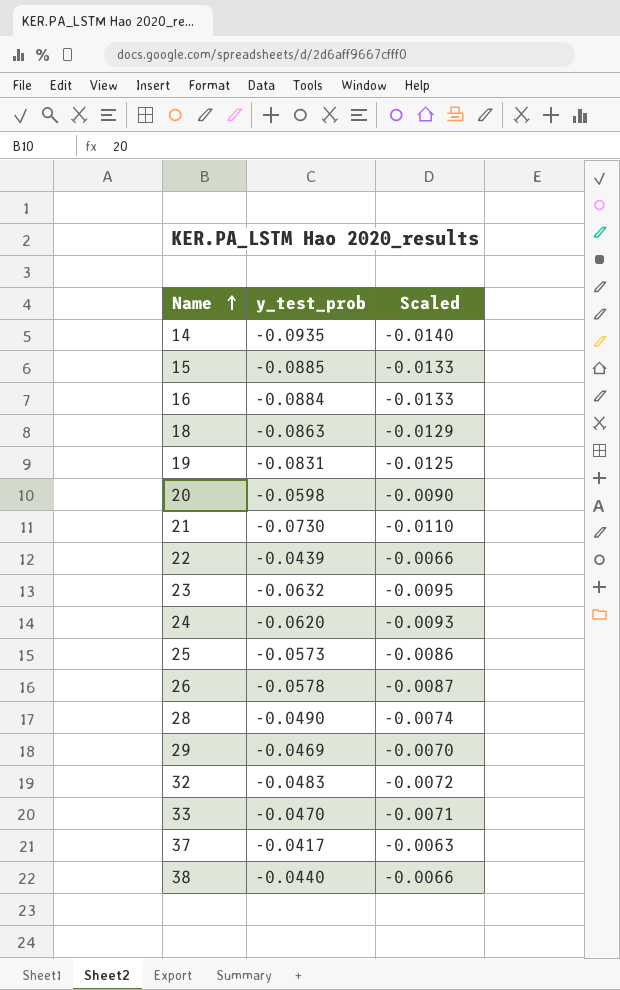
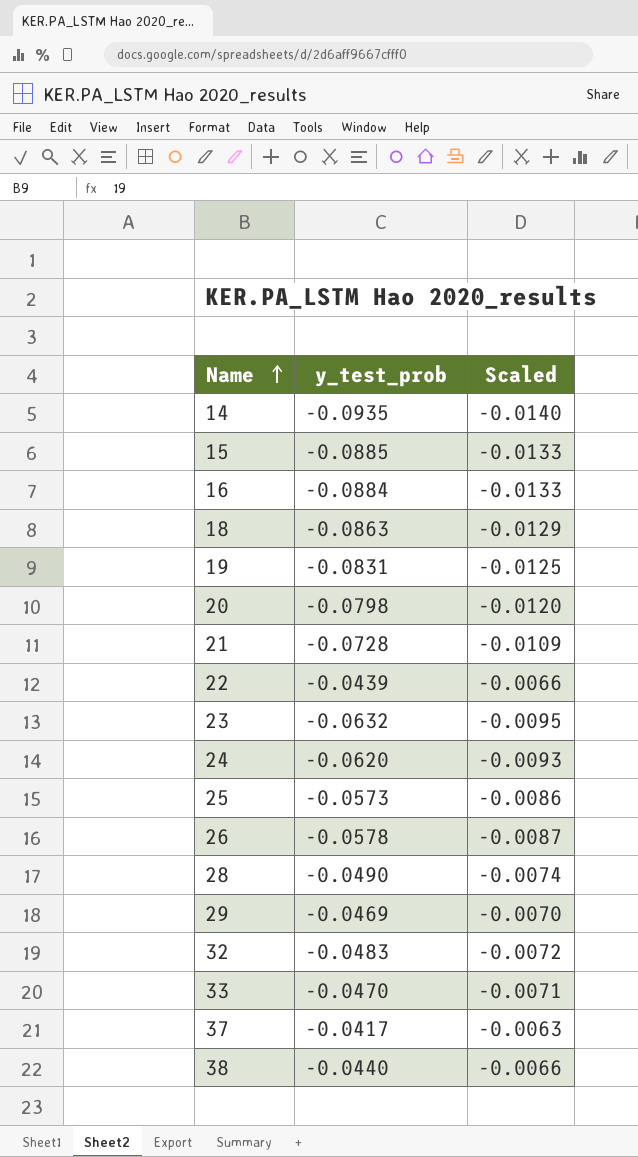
20 | y_test_prob: -0.0598 -> -0.0798
20 | Scaled: -0.0090 -> -0.0120
21 | y_test_prob: -0.0730 -> -0.0728
21 | Scaled: -0.0110 -> -0.0109

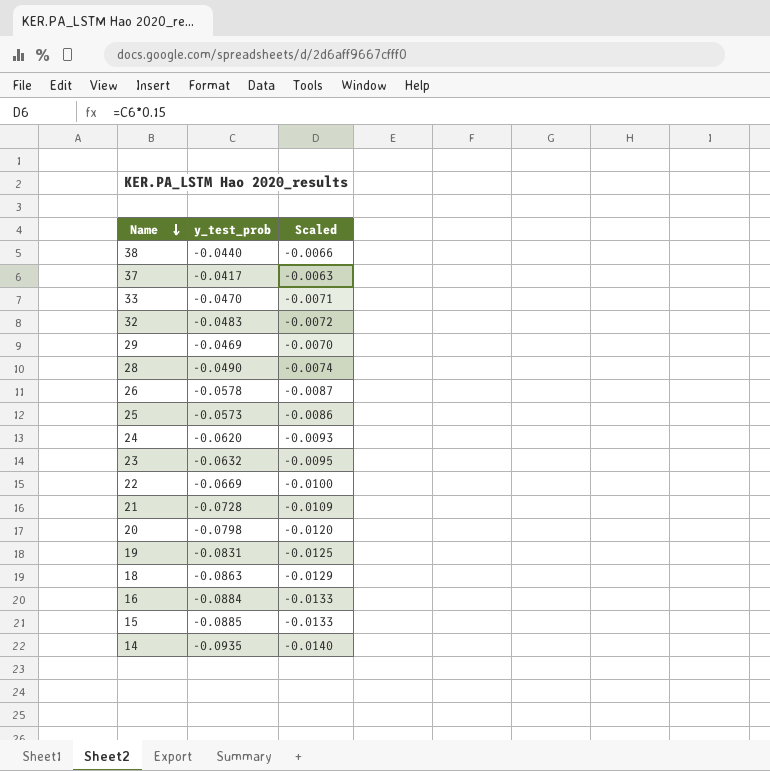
row order: Name ascending -> Name descending
22 | y_test_prob: -0.0439 -> -0.0669
22 | Scaled: -0.0066 -> -0.0100

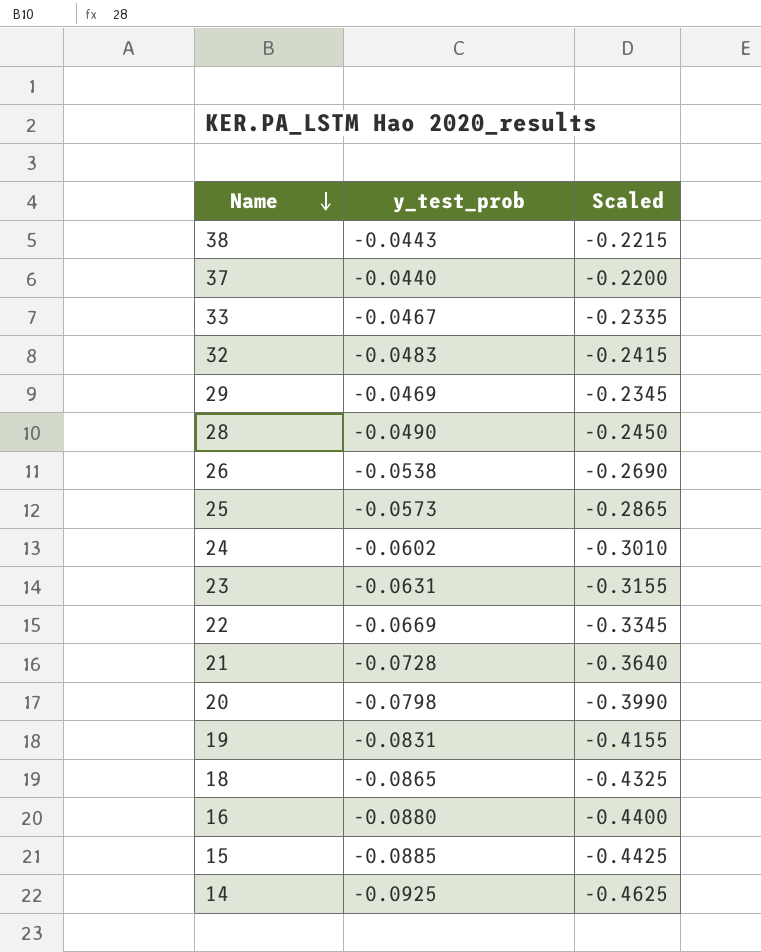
column Scaled | formula: [y_test_prob] * 0.15 -> [y_test_prob] * 5
38 | y_test_prob: -0.0440 -> -0.0443
37 | y_test_prob: -0.0417 -> -0.0440
33 | y_test_prob: -0.0470 -> -0.0467
26 | y_test_prob: -0.0578 -> -0.0538
24 | y_test_prob: -0.0620 -> -0.0602
23 | y_test_prob: -0.0632 -> -0.0631
18 | y_test_prob: -0.0863 -> -0.0865
16 | y_test_prob: -0.0884 -> -0.0880
14 | y_test_prob: -0.0935 -> -0.0925

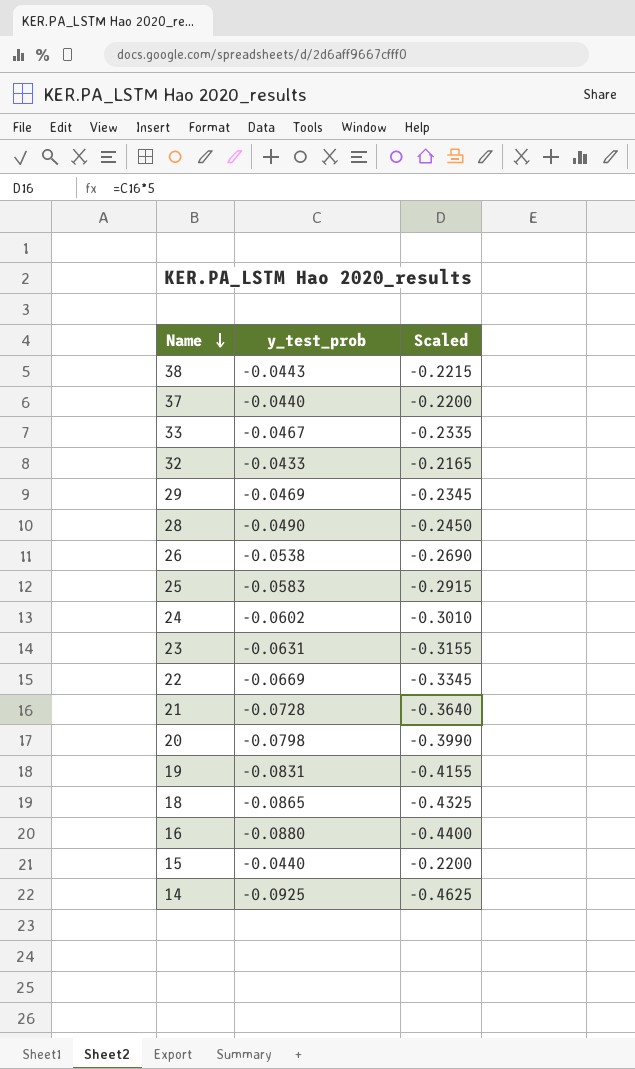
32 | y_test_prob: -0.0483 -> -0.0433
32 | Scaled: -0.2415 -> -0.2165
25 | y_test_prob: -0.0573 -> -0.0583
25 | Scaled: -0.2865 -> -0.2915
15 | y_test_prob: -0.0885 -> -0.0440
15 | Scaled: -0.4425 -> -0.2200

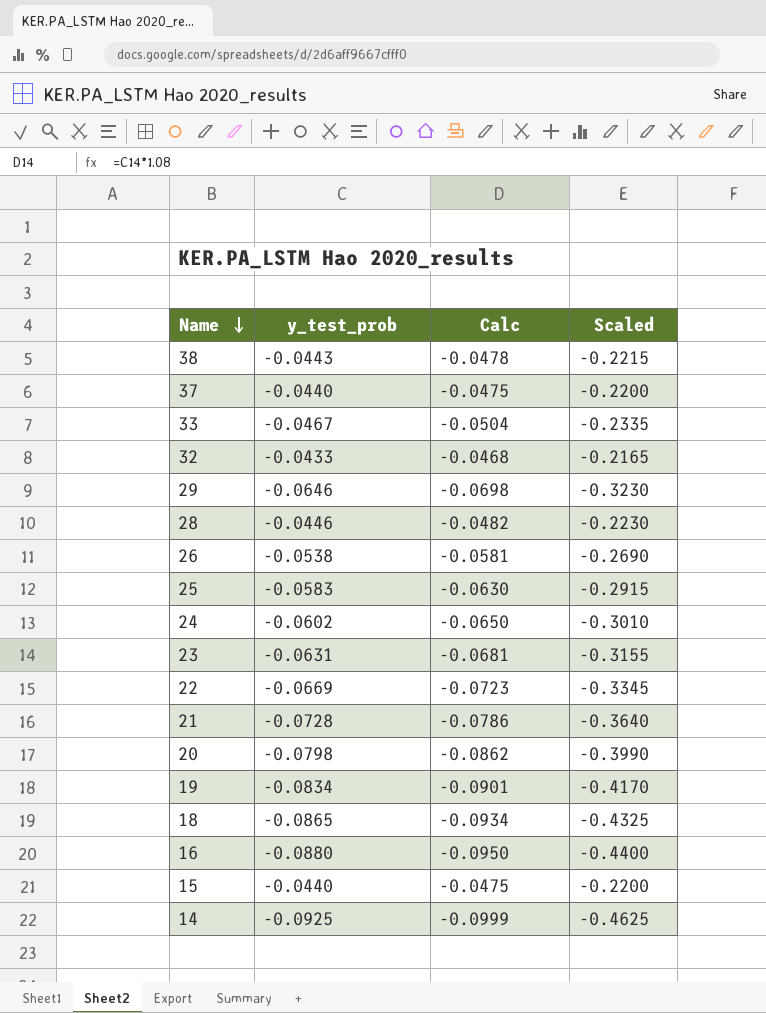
column Calc | formula: none -> [y_test_prob] * 1.08
29 | y_test_prob: -0.0469 -> -0.0646
29 | Scaled: -0.2345 -> -0.3230
28 | y_test_prob: -0.0490 -> -0.0446
28 | Scaled: -0.2450 -> -0.2230
19 | y_test_prob: -0.0831 -> -0.0834
19 | Scaled: -0.4155 -> -0.4170

